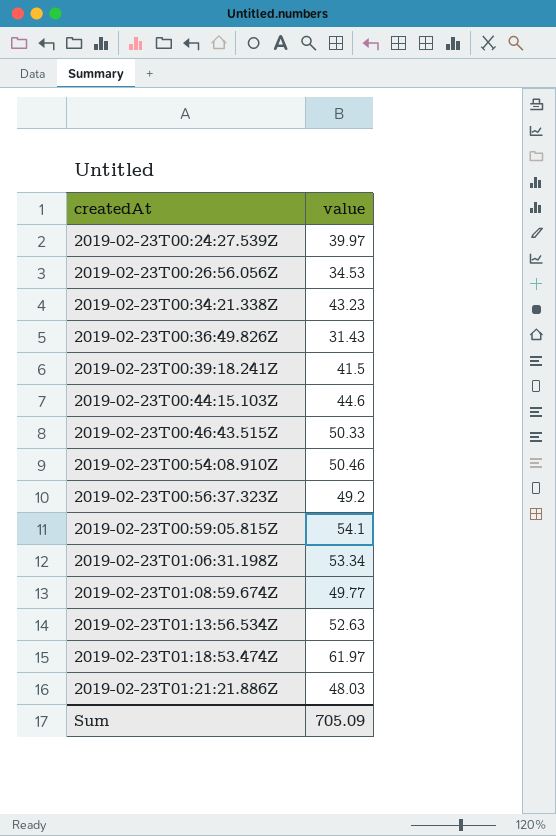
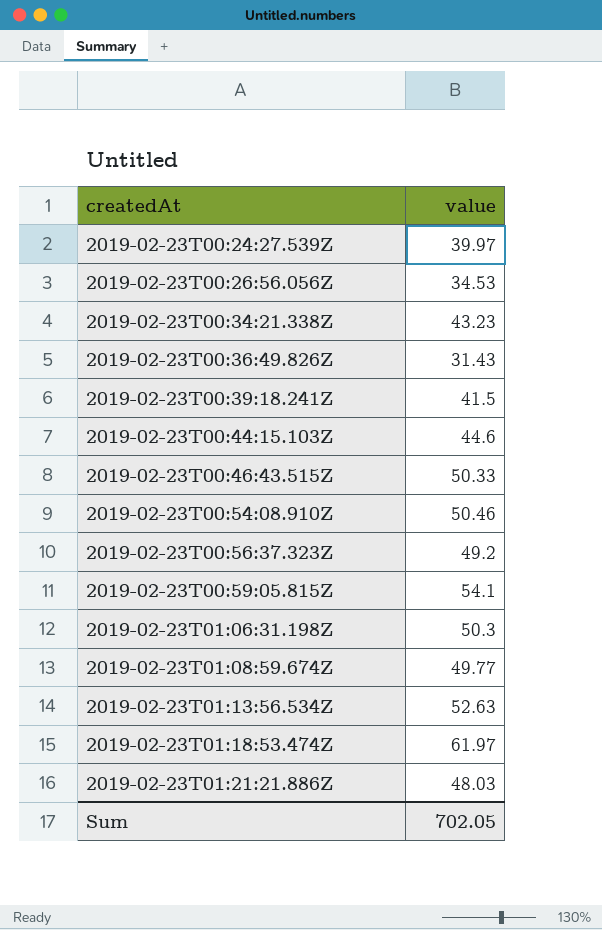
2019-02-23T01:06:31.198Z | value: 53.34 -> 50.3
Sum | value: 705.09 -> 702.05

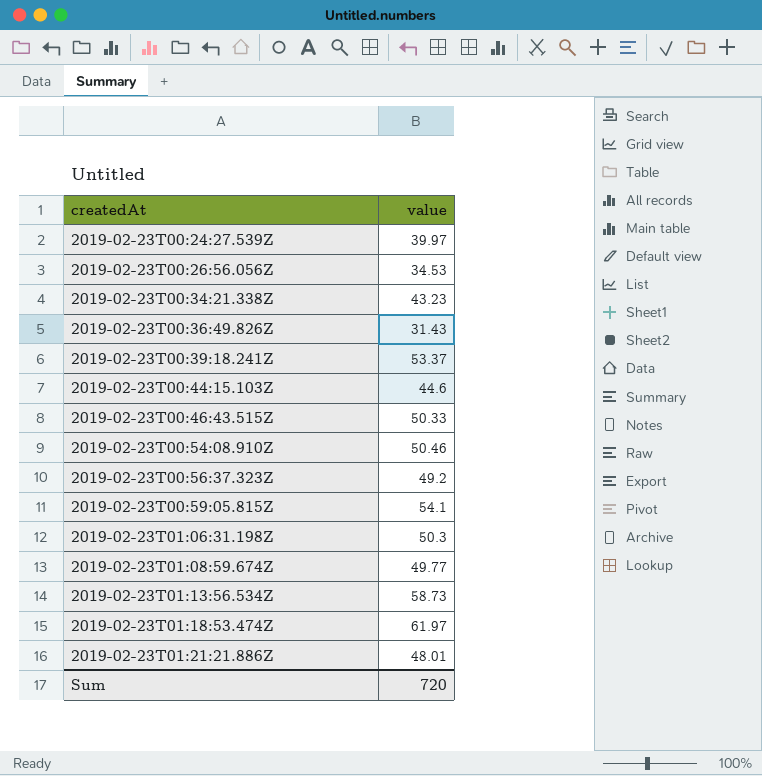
2019-02-23T00:39:18.241Z | value: 41.5 -> 53.37
2019-02-23T01:13:56.534Z | value: 52.63 -> 58.73
2019-02-23T01:21:21.886Z | value: 48.03 -> 48.01
Sum | value: 702.05 -> 720

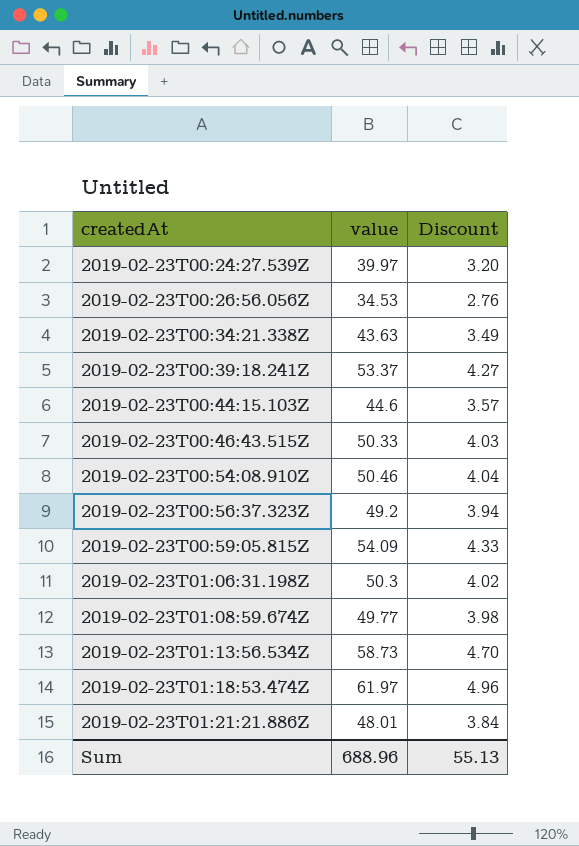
column Discount | formula: none -> [value] * 0.08
row 2019-02-23T00:36:49.826Z: 31.43 -> none
2019-02-23T00:34:21.338Z | value: 43.23 -> 43.63
2019-02-23T00:59:05.815Z | value: 54.1 -> 54.09
Sum | value: 720 -> 688.96

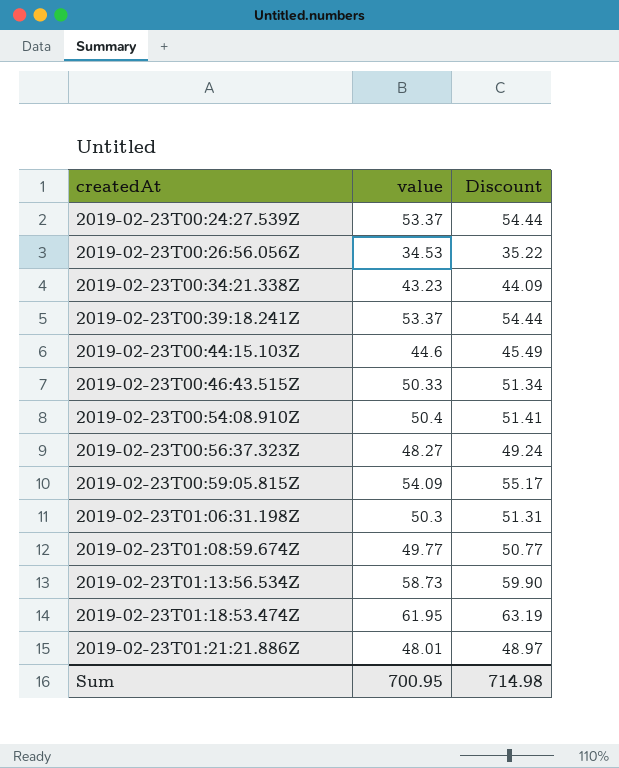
column Discount | formula: [value] * 0.08 -> [value] * 1.02
2019-02-23T00:24:27.539Z | value: 39.97 -> 53.37
2019-02-23T00:34:21.338Z | value: 43.63 -> 43.23
2019-02-23T00:54:08.910Z | value: 50.46 -> 50.4
2019-02-23T00:56:37.323Z | value: 49.2 -> 48.27
2019-02-23T01:18:53.474Z | value: 61.97 -> 61.95
Sum | value: 688.96 -> 700.95
Sum | Discount: 55.13 -> 714.98

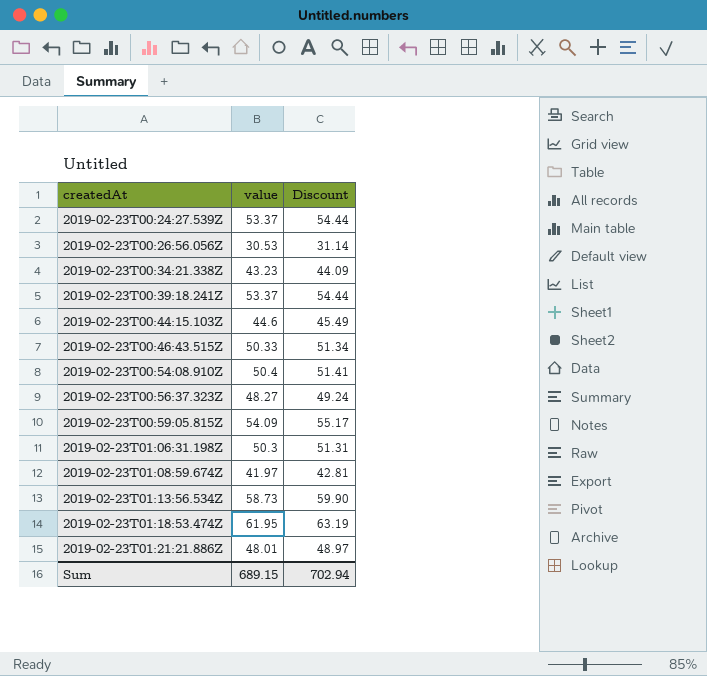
2019-02-23T00:26:56.056Z | value: 34.53 -> 30.53
2019-02-23T00:26:56.056Z | Discount: 35.22 -> 31.14
2019-02-23T01:08:59.674Z | value: 49.77 -> 41.97
2019-02-23T01:08:59.674Z | Discount: 50.77 -> 42.81
Sum | value: 700.95 -> 689.15
Sum | Discount: 714.98 -> 702.94

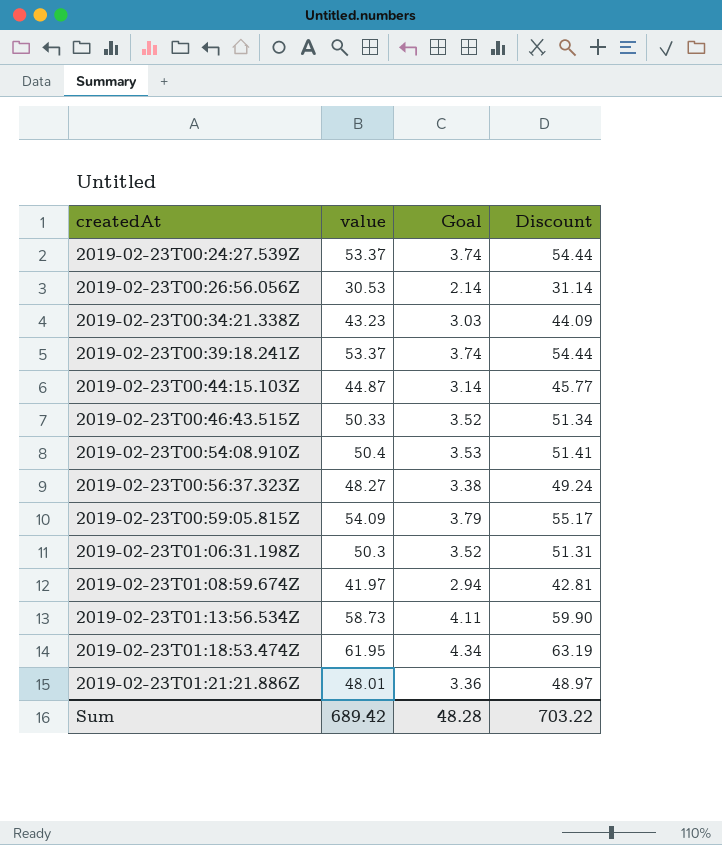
column Goal | formula: none -> [value] * 0.07
2019-02-23T00:44:15.103Z | value: 44.6 -> 44.87
2019-02-23T00:44:15.103Z | Discount: 45.49 -> 45.77
Sum | value: 689.15 -> 689.42
Sum | Discount: 702.94 -> 703.22

